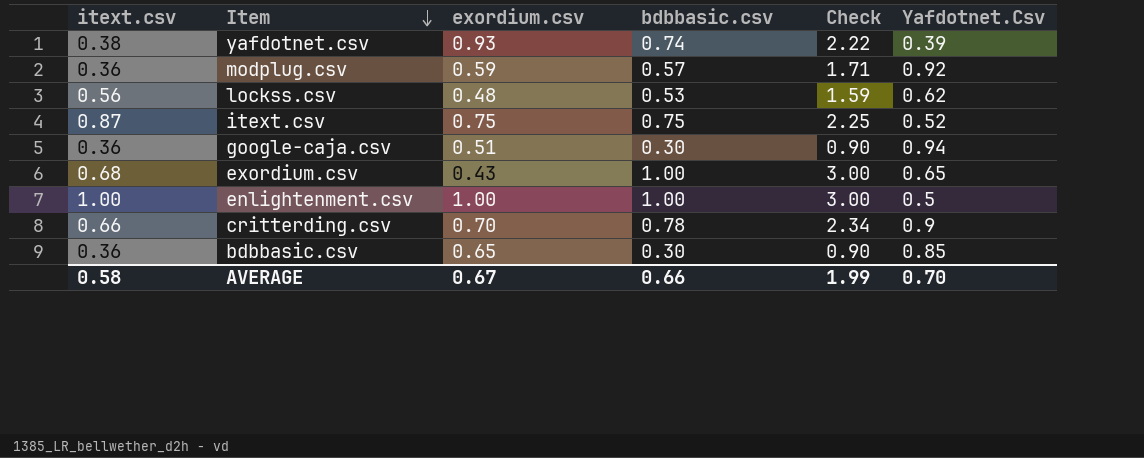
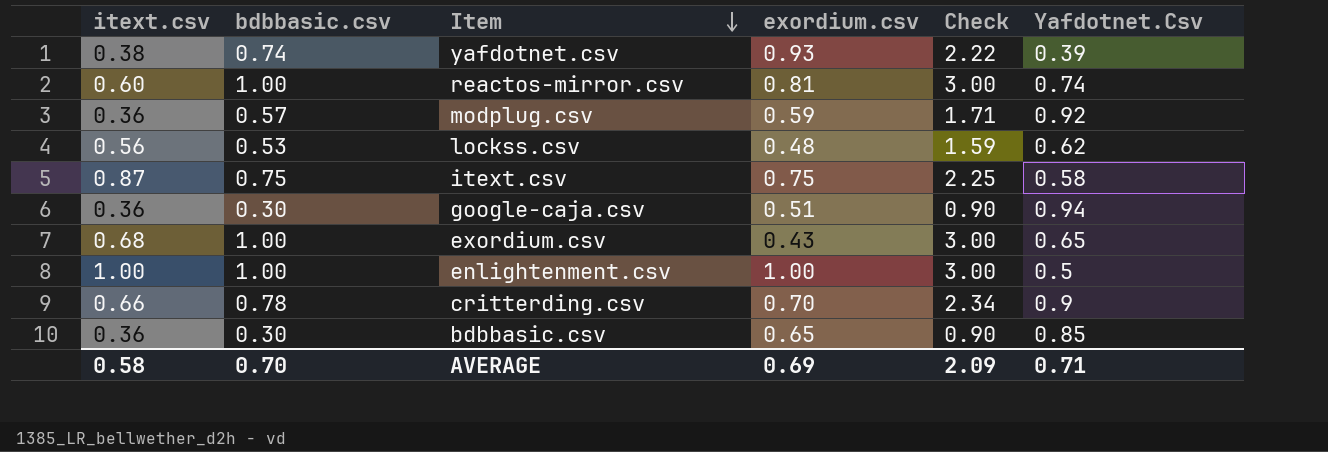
column bdbbasic.csv | position: 4 -> 2
row reactos-mirror.csv: none -> 0.60 | 1.00 | 0.81 | 3.00 | 0.74
itext.csv | Yafdotnet.Csv: 0.52 -> 0.58
AVERAGE | bdbbasic.csv: 0.66 -> 0.70
AVERAGE | exordium.csv: 0.67 -> 0.69
AVERAGE | Check: 1.99 -> 2.09
AVERAGE | Yafdotnet.Csv: 0.70 -> 0.71

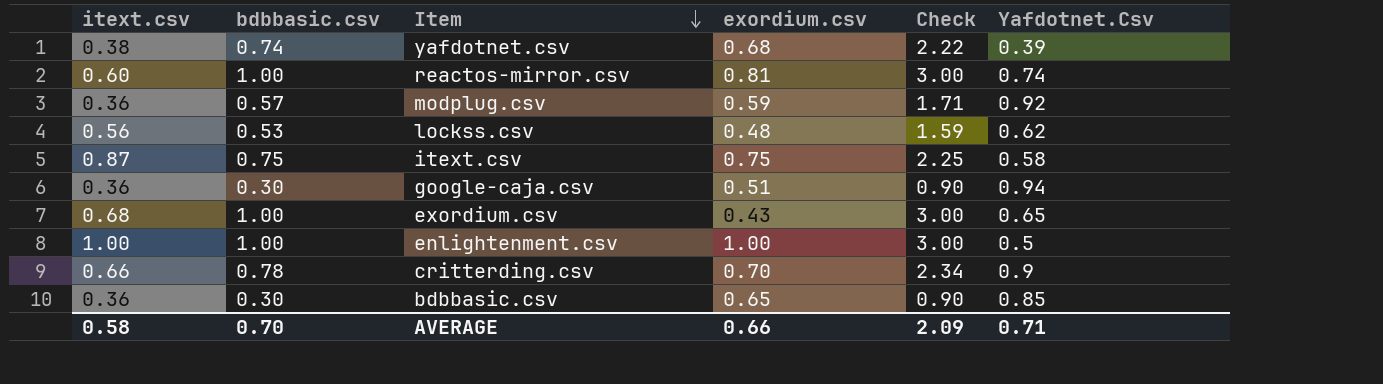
yafdotnet.csv | exordium.csv: 0.93 -> 0.68
AVERAGE | exordium.csv: 0.69 -> 0.66

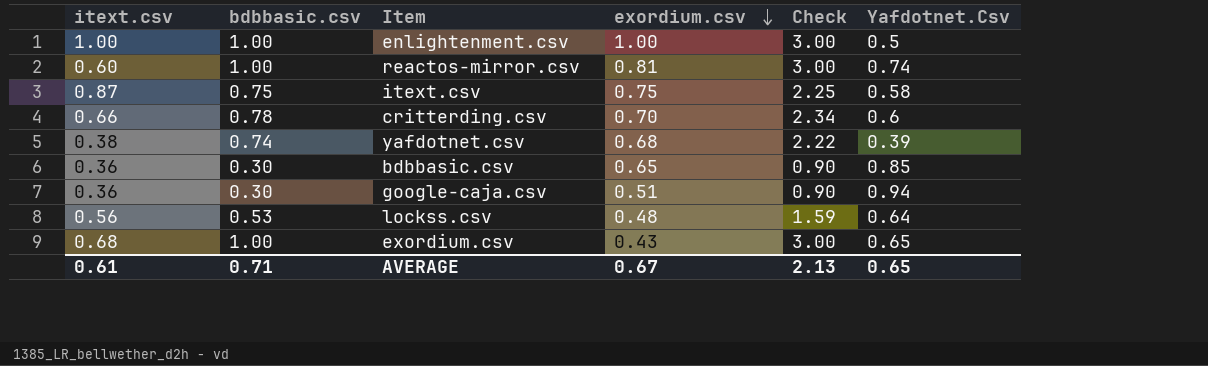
row order: Item descending -> exordium.csv descending
row modplug.csv: 0.36 | 0.57 | 0.59 | 1.71 | 0.92 -> none
critterding.csv | Yafdotnet.Csv: 0.9 -> 0.6
lockss.csv | Yafdotnet.Csv: 0.62 -> 0.64
AVERAGE | itext.csv: 0.58 -> 0.61
AVERAGE | bdbbasic.csv: 0.70 -> 0.71
AVERAGE | exordium.csv: 0.66 -> 0.67
AVERAGE | Check: 2.09 -> 2.13
AVERAGE | Yafdotnet.Csv: 0.71 -> 0.65

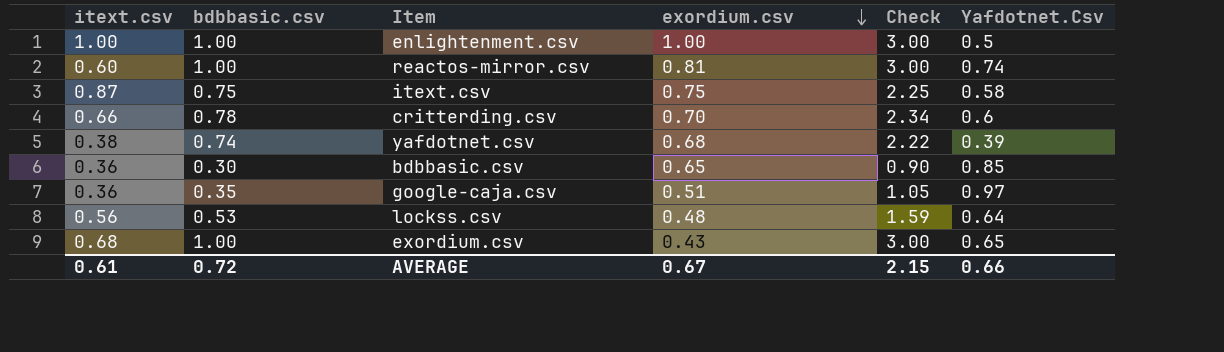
google-caja.csv | bdbbasic.csv: 0.30 -> 0.35
google-caja.csv | Check: 0.90 -> 1.05
google-caja.csv | Yafdotnet.Csv: 0.94 -> 0.97
AVERAGE | bdbbasic.csv: 0.71 -> 0.72
AVERAGE | Check: 2.13 -> 2.15
AVERAGE | Yafdotnet.Csv: 0.65 -> 0.66

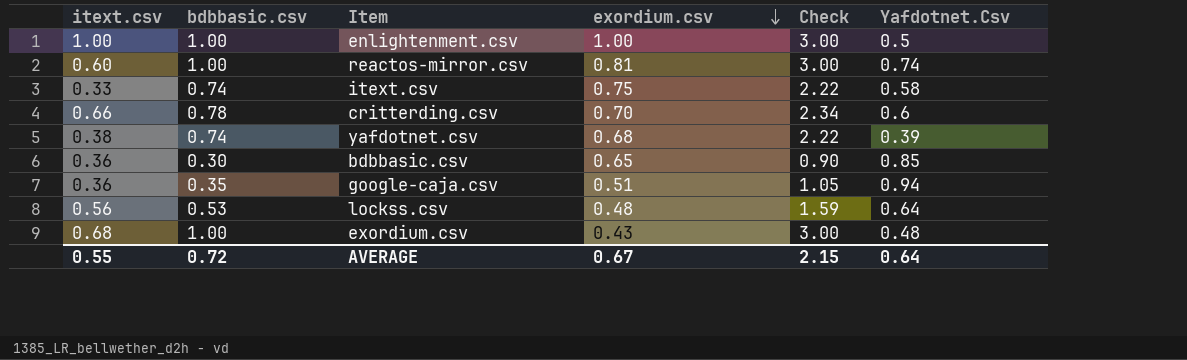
itext.csv | itext.csv: 0.87 -> 0.33
itext.csv | bdbbasic.csv: 0.75 -> 0.74
itext.csv | Check: 2.25 -> 2.22
google-caja.csv | Yafdotnet.Csv: 0.97 -> 0.94
exordium.csv | Yafdotnet.Csv: 0.65 -> 0.48
AVERAGE | itext.csv: 0.61 -> 0.55
AVERAGE | Yafdotnet.Csv: 0.66 -> 0.64

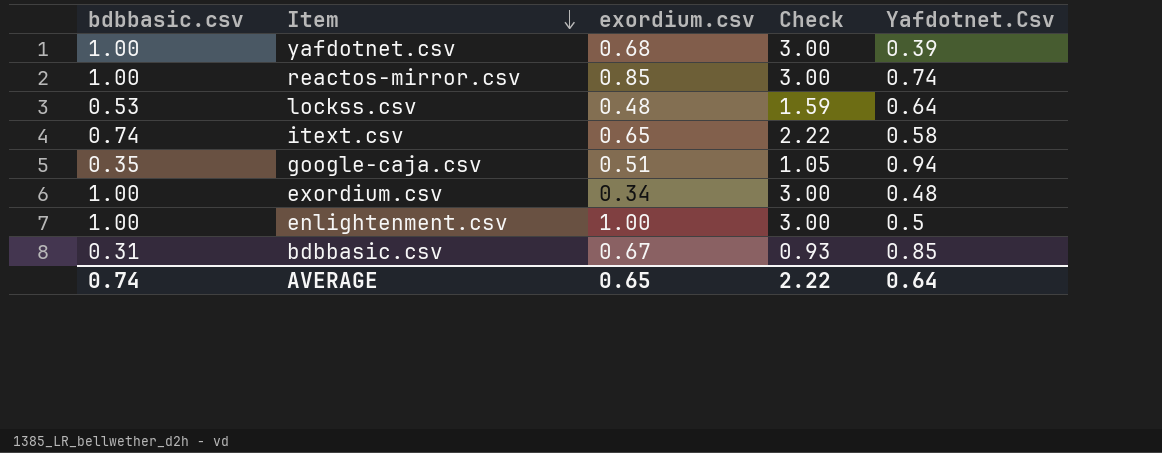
row order: exordium.csv descending -> Item descending
column itext.csv | position: 1 -> none
row critterding.csv: 0.66 | 0.78 | 0.70 | 2.34 | 0.6 -> none
yafdotnet.csv | bdbbasic.csv: 0.74 -> 1.00
yafdotnet.csv | Check: 2.22 -> 3.00
reactos-mirror.csv | exordium.csv: 0.81 -> 0.85
itext.csv | exordium.csv: 0.75 -> 0.65
exordium.csv | exordium.csv: 0.43 -> 0.34
bdbbasic.csv | bdbbasic.csv: 0.30 -> 0.31
bdbbasic.csv | exordium.csv: 0.65 -> 0.67
bdbbasic.csv | Check: 0.90 -> 0.93
AVERAGE | bdbbasic.csv: 0.72 -> 0.74
AVERAGE | exordium.csv: 0.67 -> 0.65
AVERAGE | Check: 2.15 -> 2.22

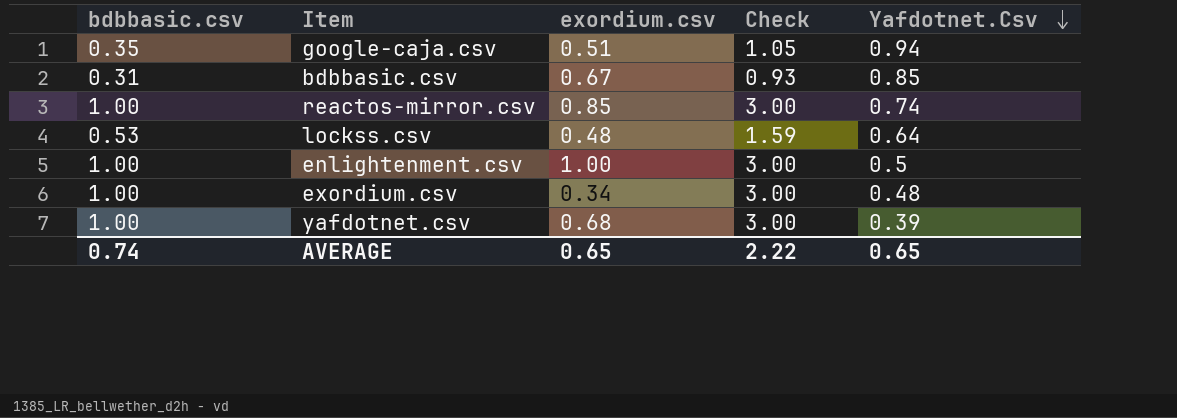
row order: Item descending -> Yafdotnet.Csv descending
row itext.csv: 0.74 | 0.65 | 2.22 | 0.58 -> none
AVERAGE | Yafdotnet.Csv: 0.64 -> 0.65

